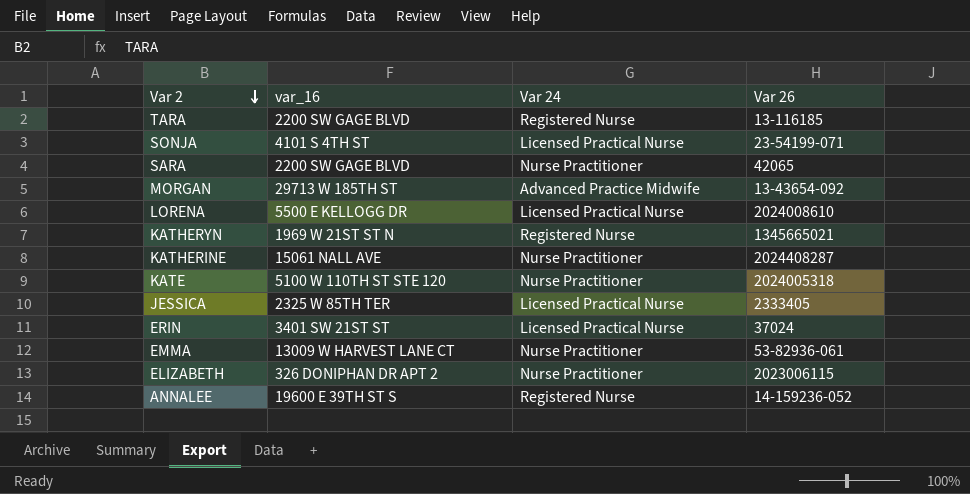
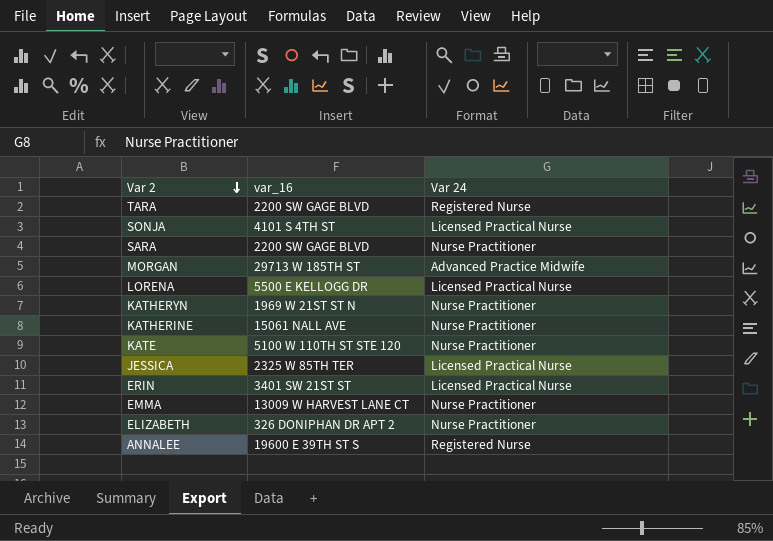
column Var 26 | position: 4 -> none
KATHERYN | Var 24: Registered Nurse -> Nurse Practitioner

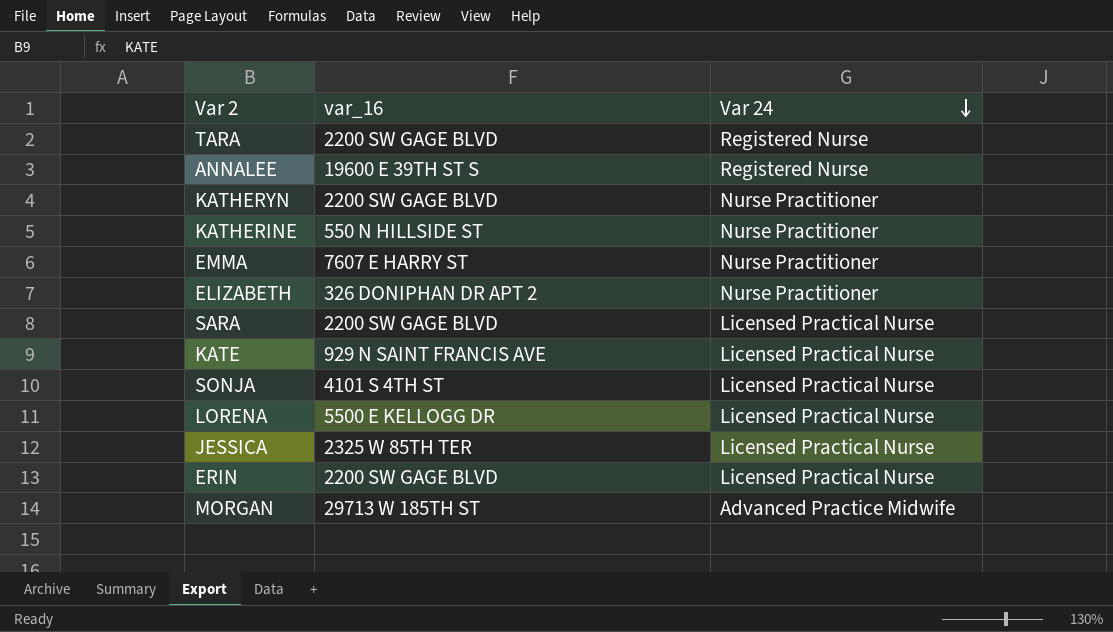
row order: Var 2 descending -> Var 24 descending
KATHERYN | var_16: 1969 W 21ST ST N -> 2200 SW GAGE BLVD
KATHERINE | var_16: 15061 NALL AVE -> 550 N HILLSIDE ST
EMMA | var_16: 13009 W HARVEST LANE CT -> 7607 E HARRY ST
SARA | Var 24: Nurse Practitioner -> Licensed Practical Nurse
KATE | var_16: 5100 W 110TH ST STE 120 -> 929 N SAINT FRANCIS AVE
KATE | Var 24: Nurse Practitioner -> Licensed Practical Nurse
ERIN | var_16: 3401 SW 21ST ST -> 2200 SW GAGE BLVD

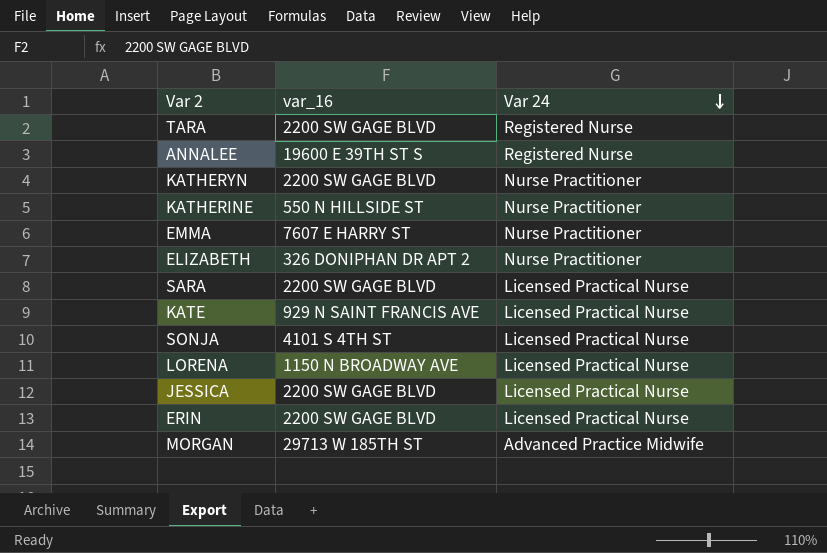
LORENA | var_16: 5500 E KELLOGG DR -> 1150 N BROADWAY AVE
JESSICA | var_16: 2325 W 85TH TER -> 2200 SW GAGE BLVD

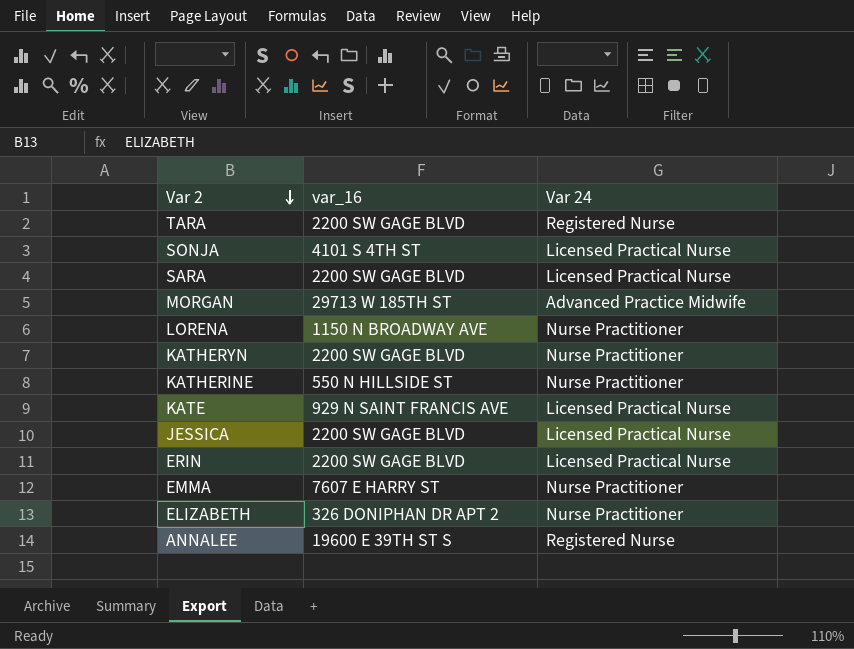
row order: Var 24 descending -> Var 2 descending
LORENA | Var 24: Licensed Practical Nurse -> Nurse Practitioner

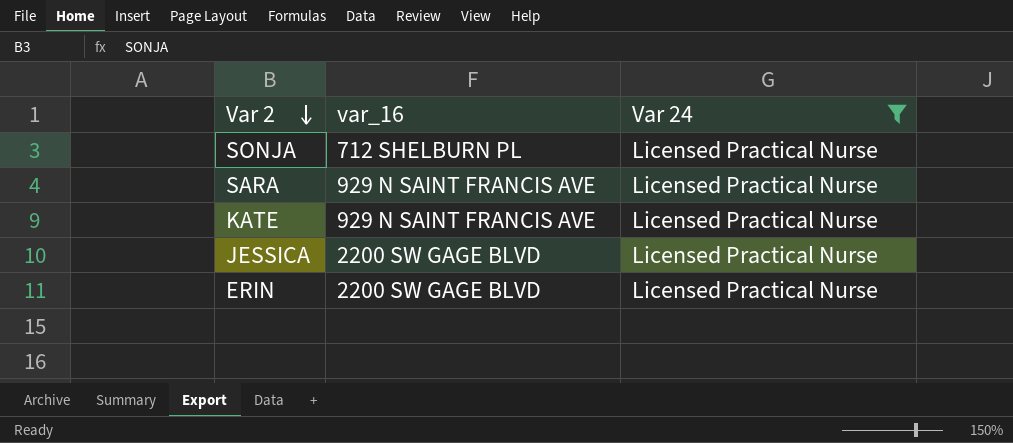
filter: none -> Var 24 = Licensed Practical Nurse
SONJA | var_16: 4101 S 4TH ST -> 712 SHELBURN PL
SARA | var_16: 2200 SW GAGE BLVD -> 929 N SAINT FRANCIS AVE

